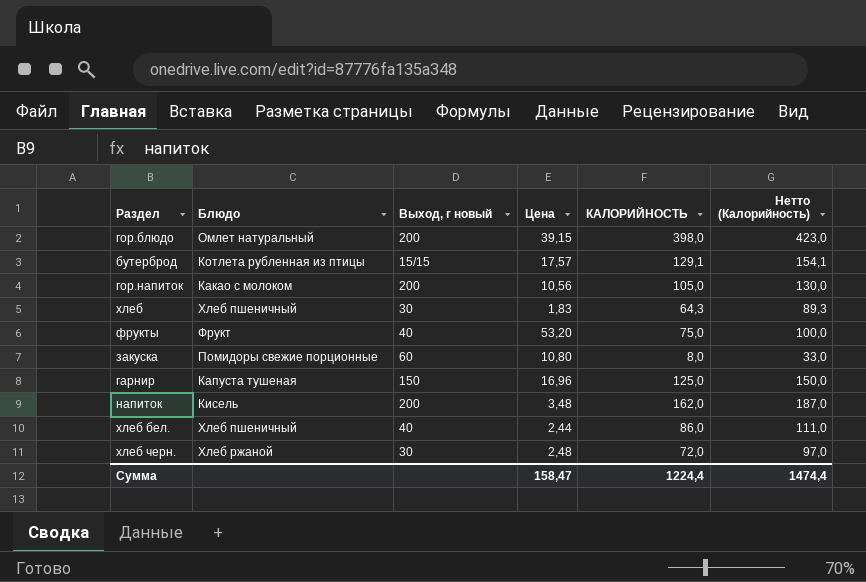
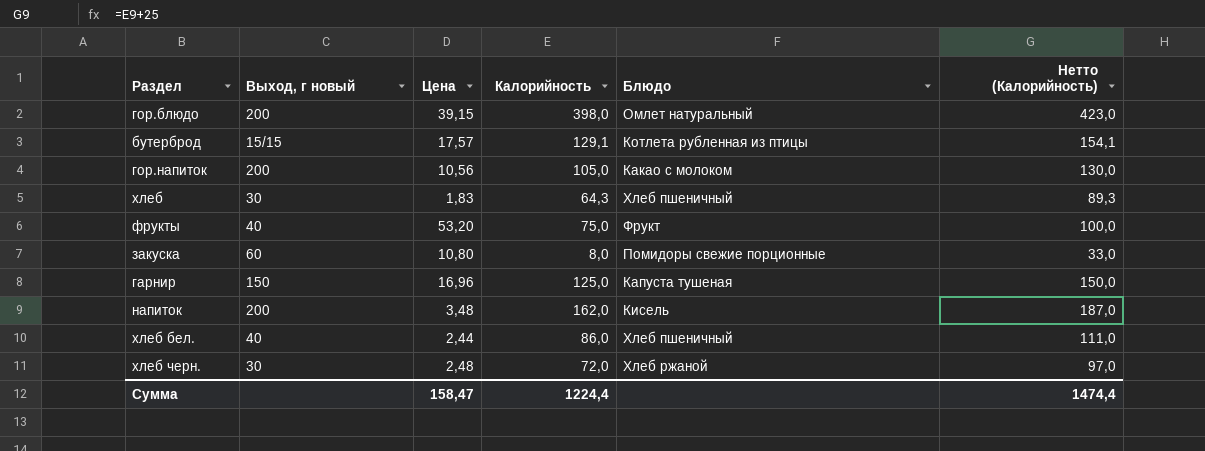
column name: КАЛОРИЙНОСТЬ -> Калорийность
column Блюдо | position: 2 -> 5

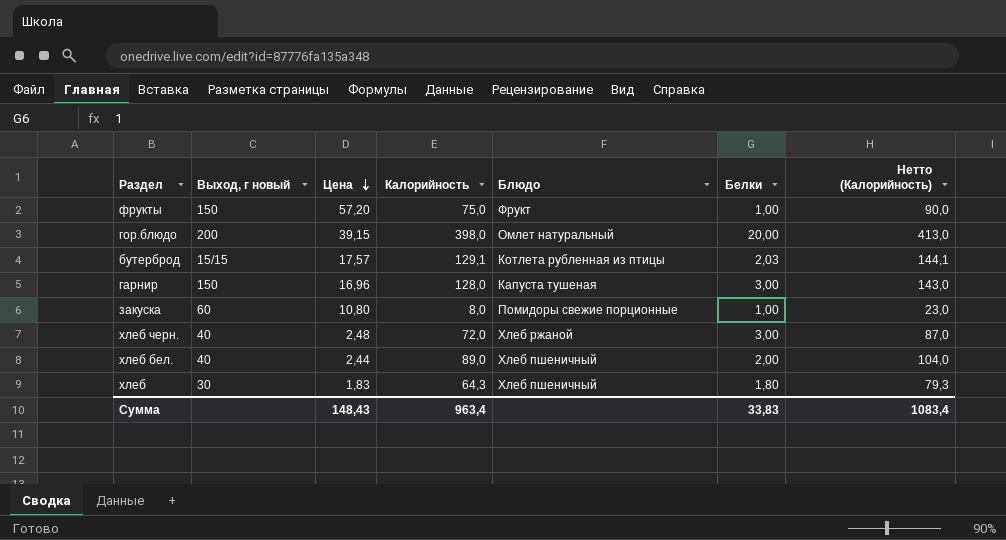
row order: none -> Цена descending
column Белки | position: none -> 6
column Нетто (Калорийность) | formula: [Калорийность] + 25 -> [Калорийность] + 15
row гор.напиток: 200 | 10,56 | 105,0 | Какао с молоком | 130,0 -> none
row напиток: 200 | 3,48 | 162,0 | Кисель | 187,0 -> none
фрукты | Выход, г новый: 40 -> 150
фрукты | Цена: 53,20 -> 57,20
гарнир | Калорийность: 125,0 -> 128,0
хлеб черн. | Выход, г новый: 30 -> 40
хлеб бел. | Калорийность: 86,0 -> 89,0
Сумма | Цена: 158,47 -> 148,43
Сумма | Калорийность: 1224,4 -> 963,4
Сумма | Нетто (Калорийность): 1474,4 -> 1083,4

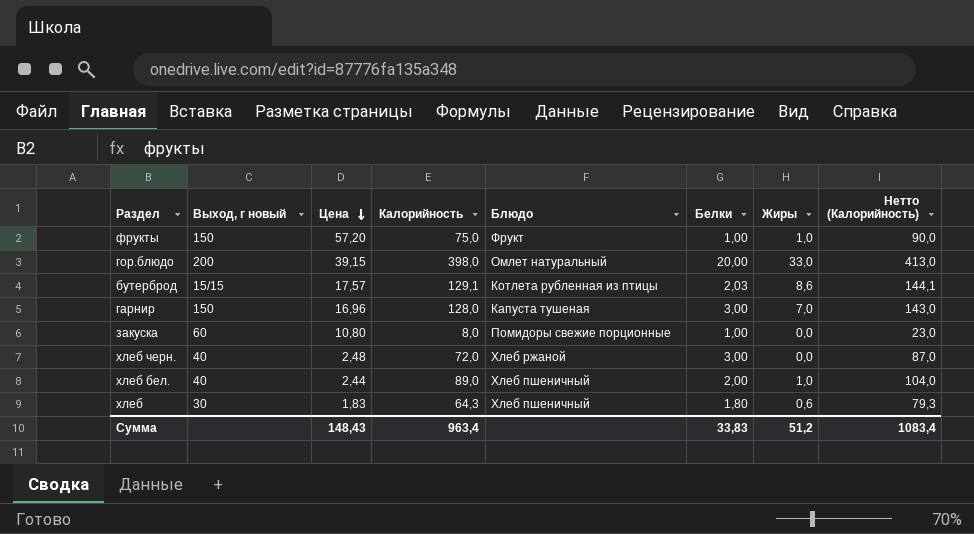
column Жиры | position: none -> 7

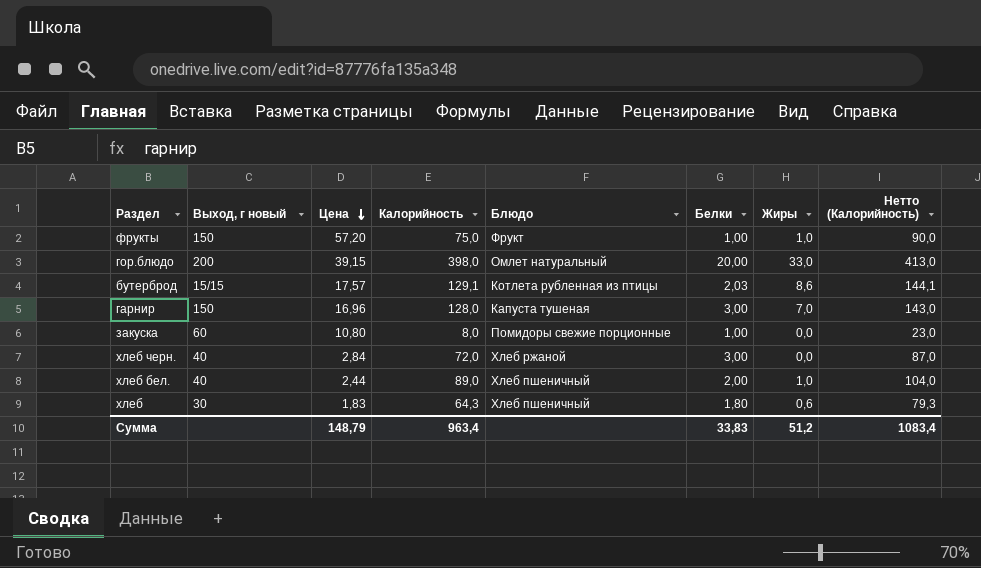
хлеб черн. | Цена: 2,48 -> 2,84
Сумма | Цена: 148,43 -> 148,79

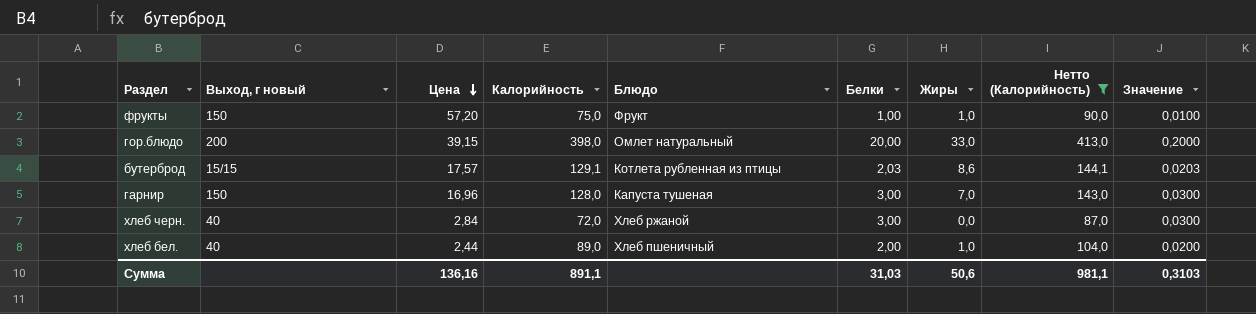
filter: none -> Нетто (Калорийность) >= 87,0
column Значение | formula: none -> [Белки] * 0,01
Сумма | Цена: 148,79 -> 136,16
Сумма | Калорийность: 963,4 -> 891,1
Сумма | Белки: 33,83 -> 31,03
Сумма | Жиры: 51,2 -> 50,6
Сумма | Нетто (Калорийность): 1083,4 -> 981,1

